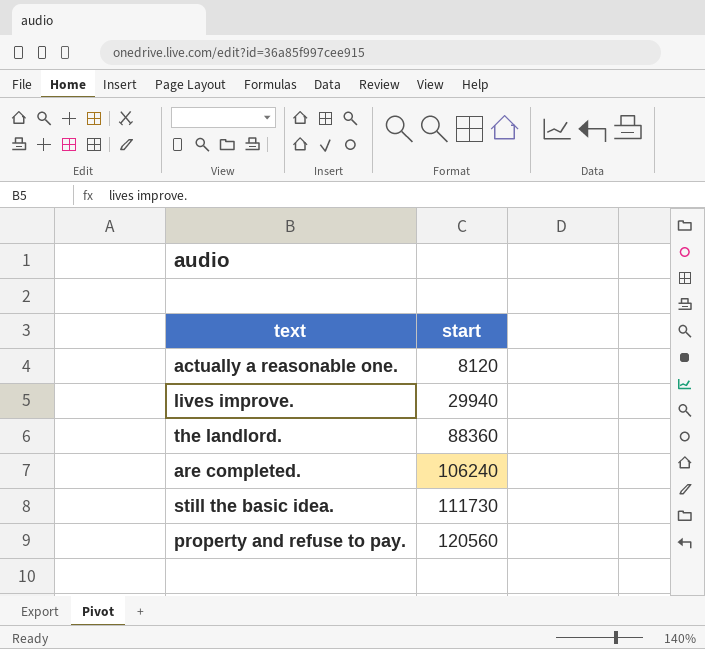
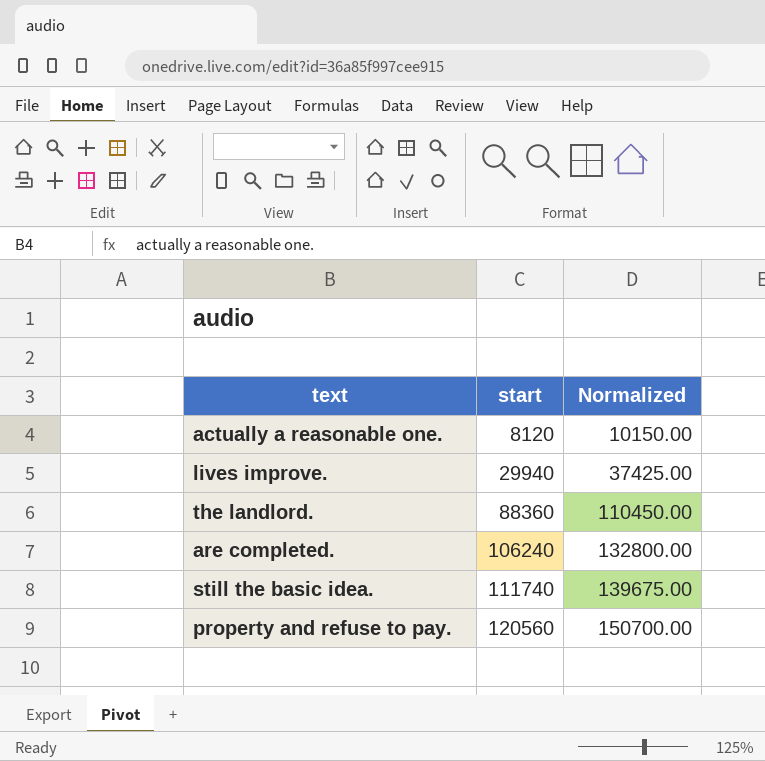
column Normalized | formula: none -> [start] * 1.25
still the basic idea. | start: 111730 -> 111740

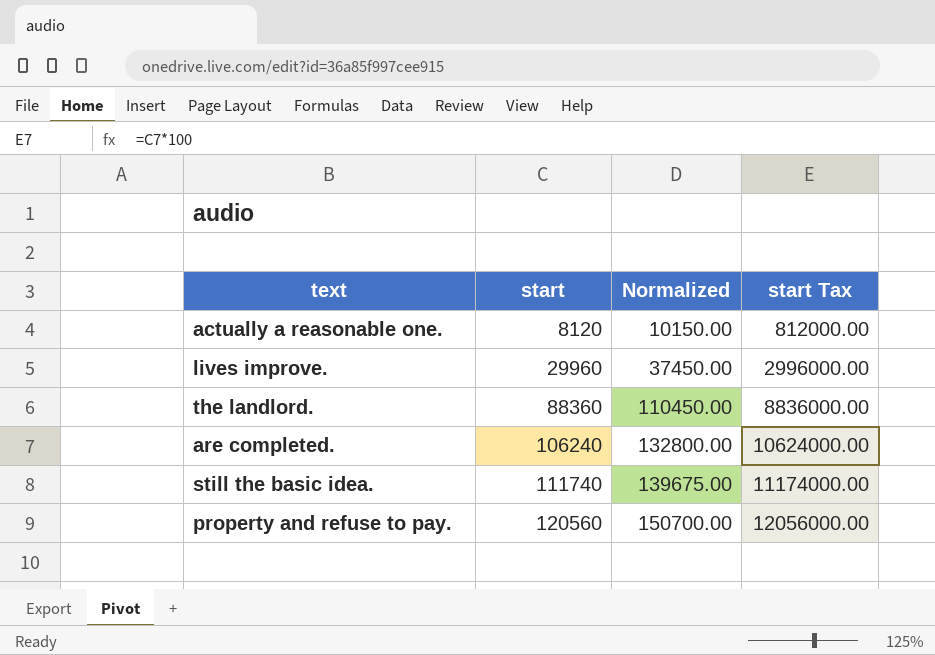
column start Tax | formula: none -> [start] * 100
lives improve. | start: 29940 -> 29960
lives improve. | Normalized: 37425.00 -> 37450.00

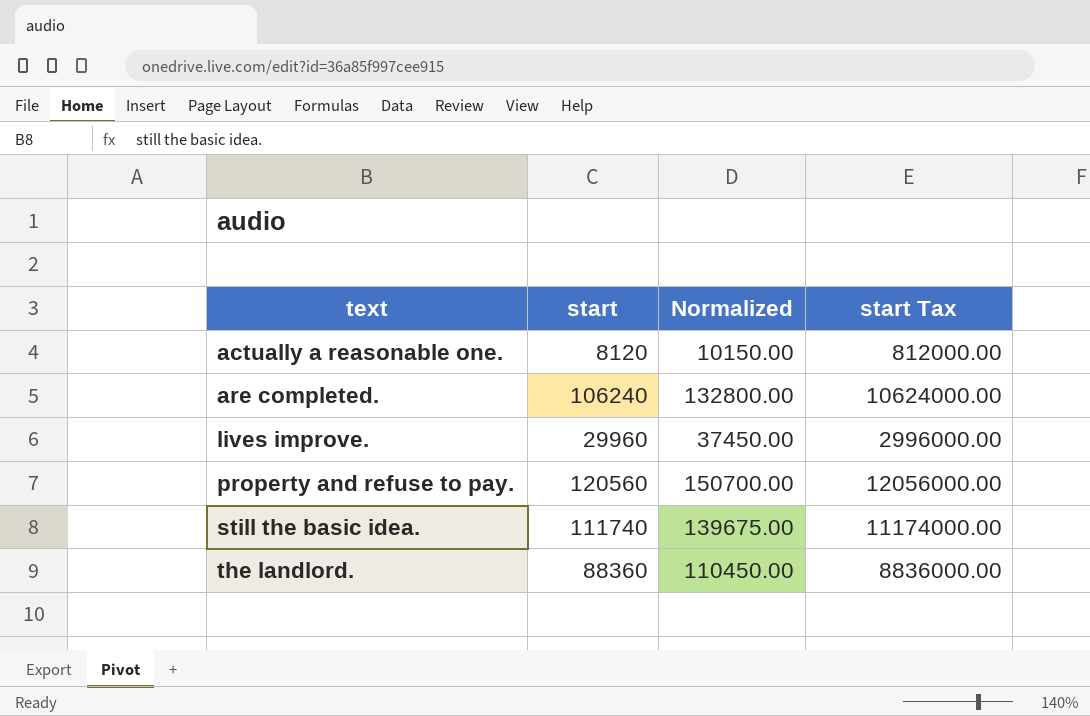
row order: start ascending -> text ascending

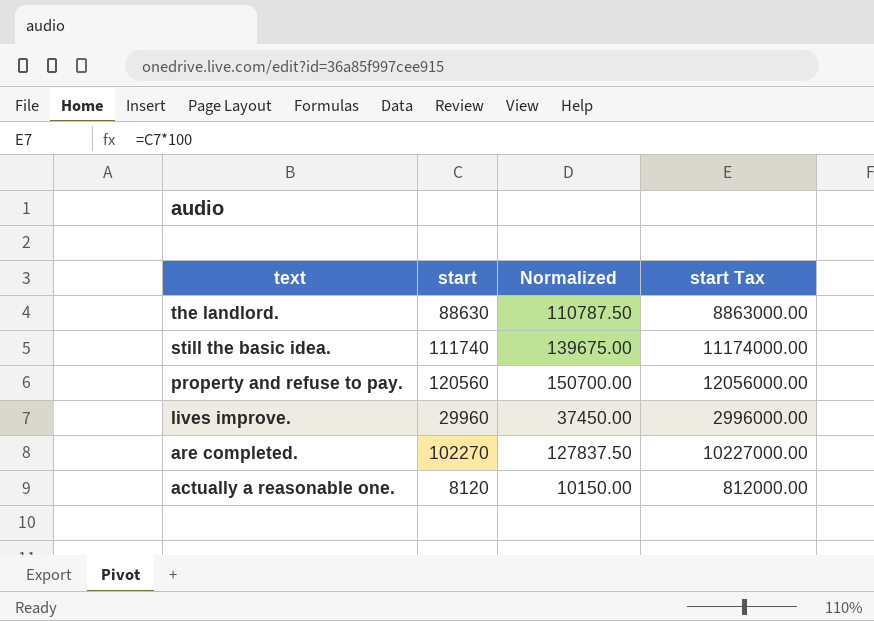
row order: text ascending -> text descending
the landlord. | start: 88360 -> 88630
the landlord. | Normalized: 110450.00 -> 110787.50
the landlord. | start Tax: 8836000.00 -> 8863000.00
are completed. | start: 106240 -> 102270
are completed. | Normalized: 132800.00 -> 127837.50
are completed. | start Tax: 10624000.00 -> 10227000.00

